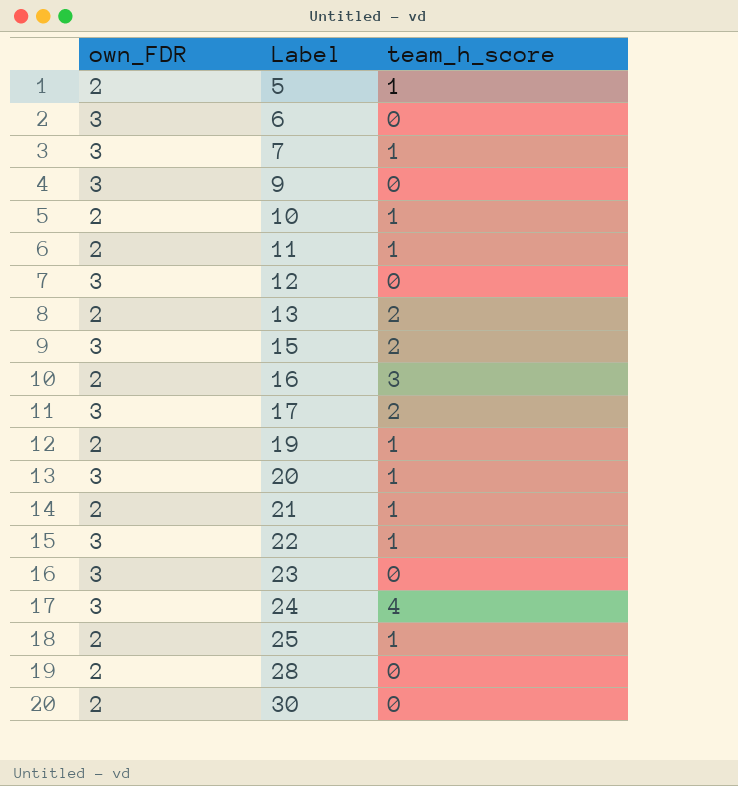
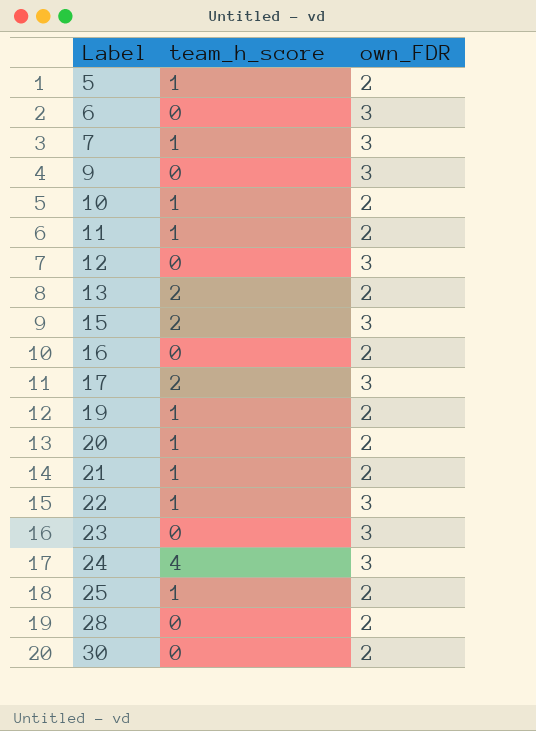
column own_FDR | position: 1 -> 3
16 | team_h_score: 3 -> 0
20 | own_FDR: 3 -> 2

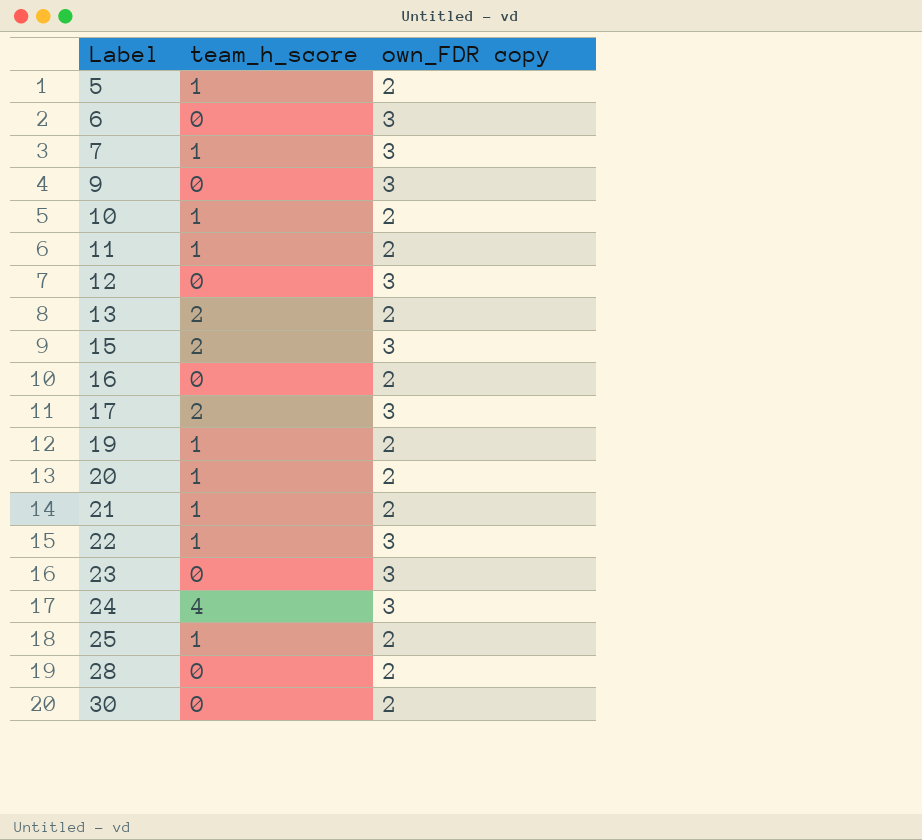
column name: own_FDR -> own_FDR copy

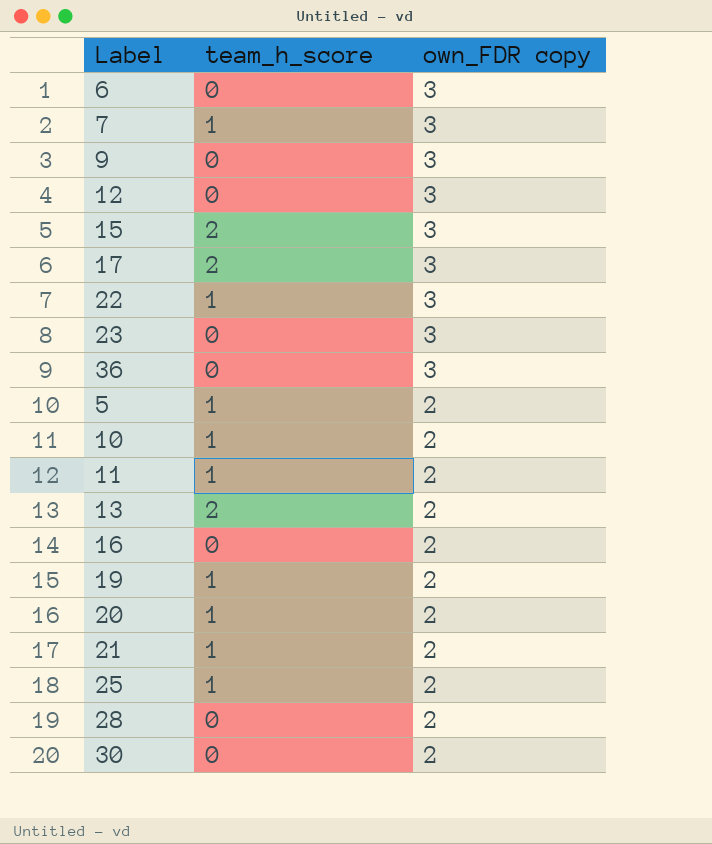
row order: Label ascending -> own_FDR copy descending
row 24: 4 | 3 -> none
row 36: none -> 0 | 3

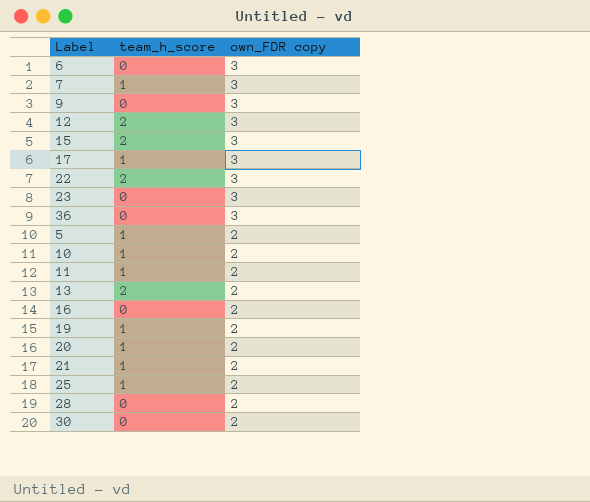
12 | team_h_score: 0 -> 2
17 | team_h_score: 2 -> 1
22 | team_h_score: 1 -> 2

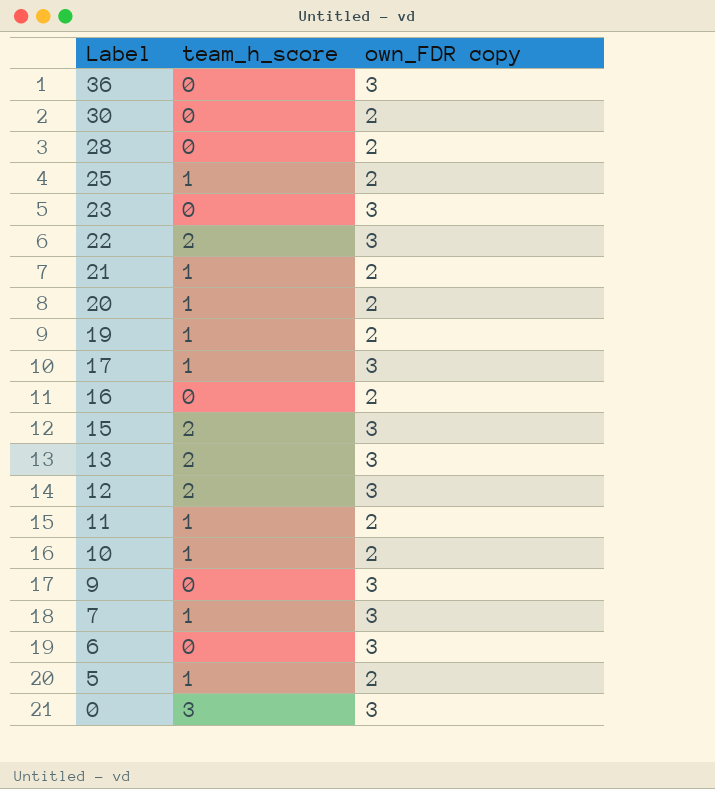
row order: own_FDR copy descending -> Label descending
13 | own_FDR copy: 2 -> 3
row 0: none -> 3 | 3

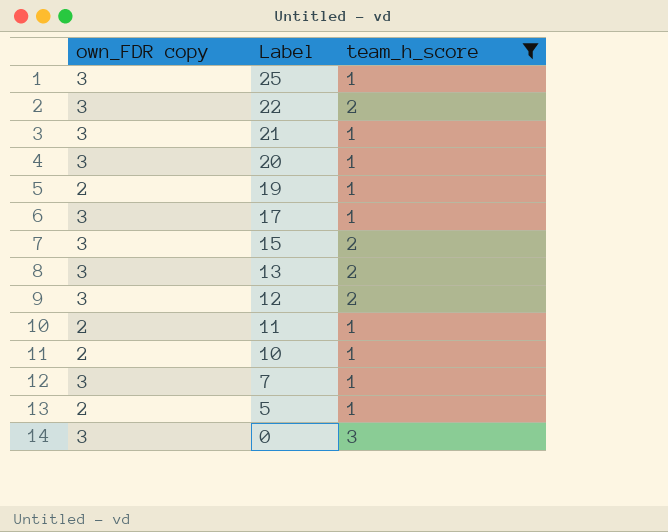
filter: none -> team_h_score != 0
column own_FDR copy | position: 3 -> 1
25 | own_FDR copy: 2 -> 3
21 | own_FDR copy: 2 -> 3
20 | own_FDR copy: 2 -> 3

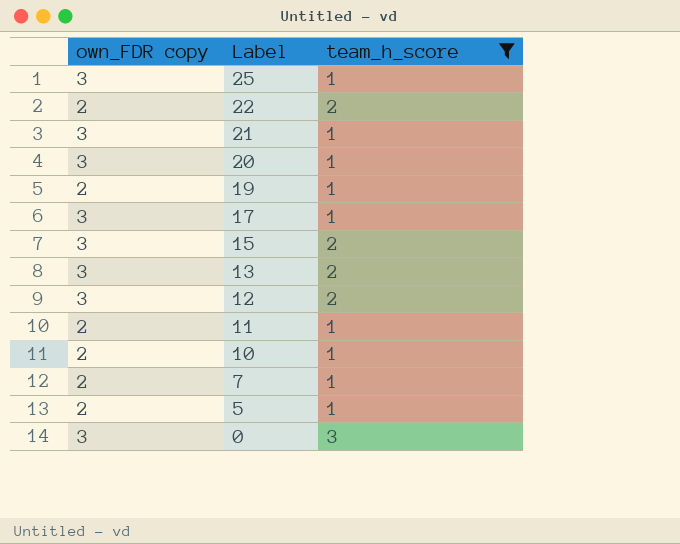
22 | own_FDR copy: 3 -> 2
7 | own_FDR copy: 3 -> 2

